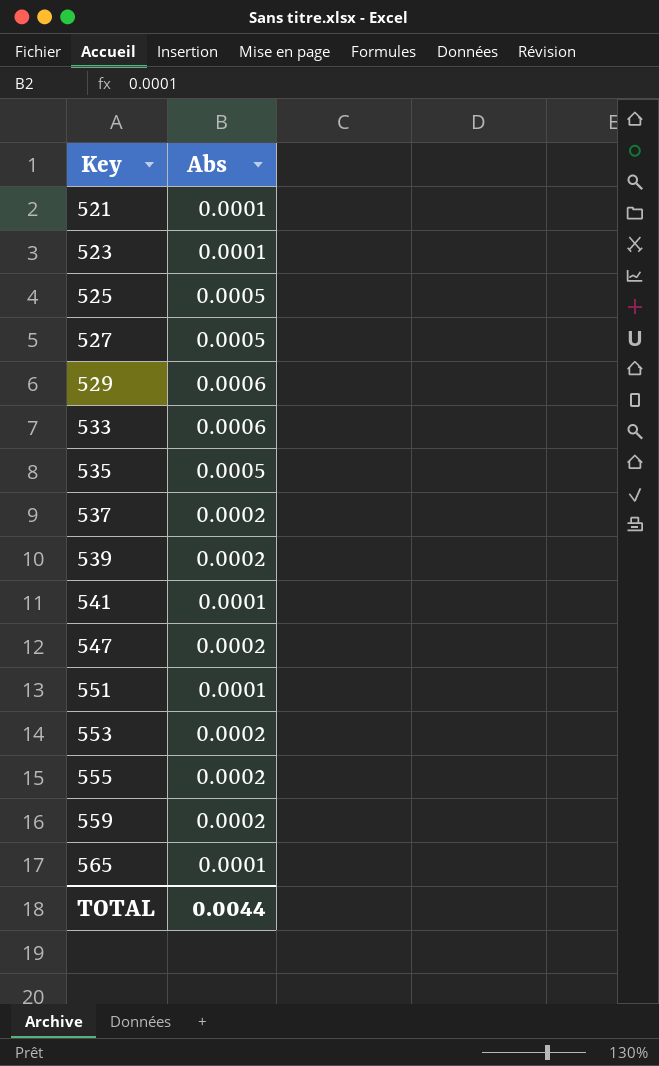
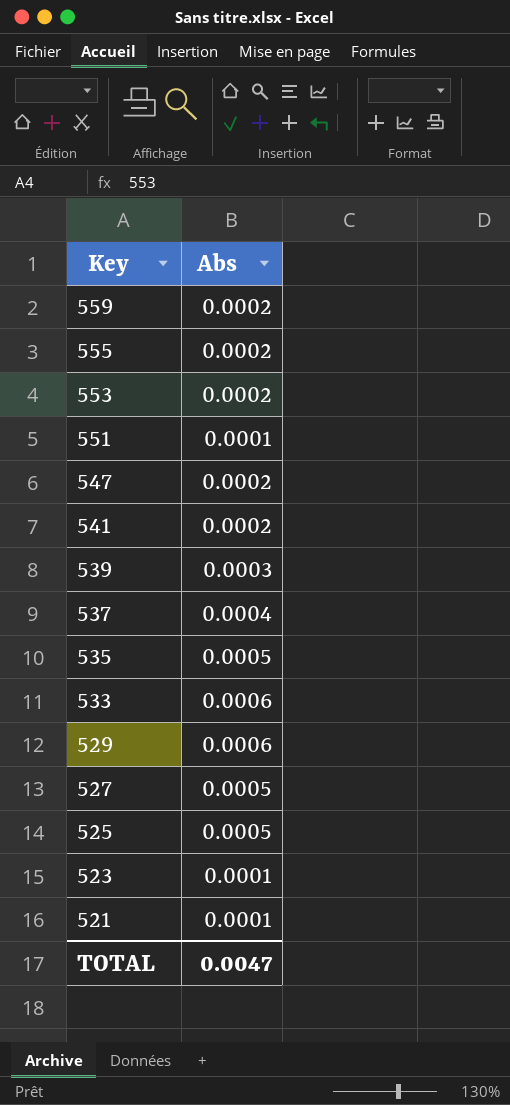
row order: Key ascending -> Key descending
row 565: 0.0001 -> none
541 | Abs: 0.0001 -> 0.0002
539 | Abs: 0.0002 -> 0.0003
537 | Abs: 0.0002 -> 0.0004
TOTAL | Abs: 0.0044 -> 0.0047

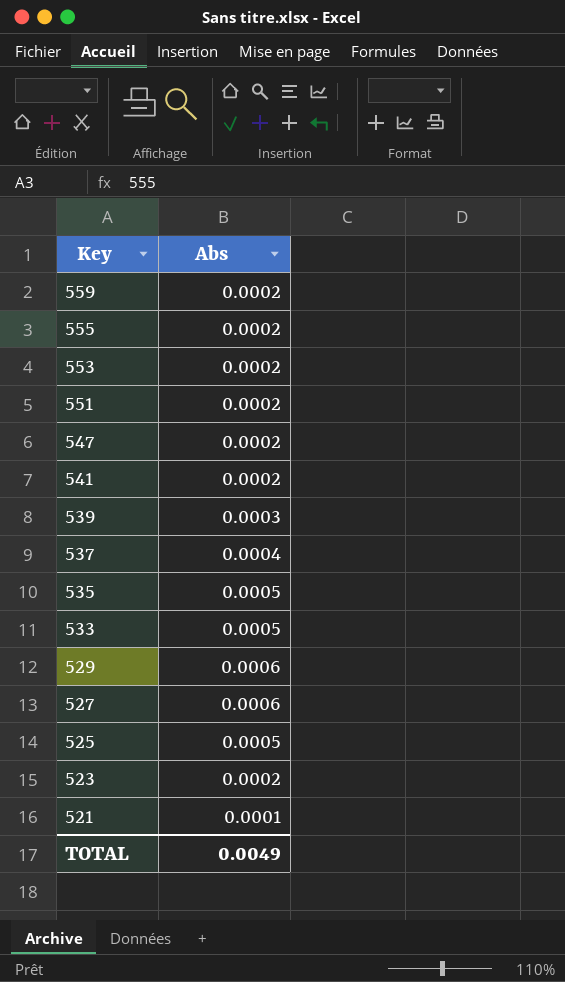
551 | Abs: 0.0001 -> 0.0002
533 | Abs: 0.0006 -> 0.0005
527 | Abs: 0.0005 -> 0.0006
523 | Abs: 0.0001 -> 0.0002
TOTAL | Abs: 0.0047 -> 0.0049

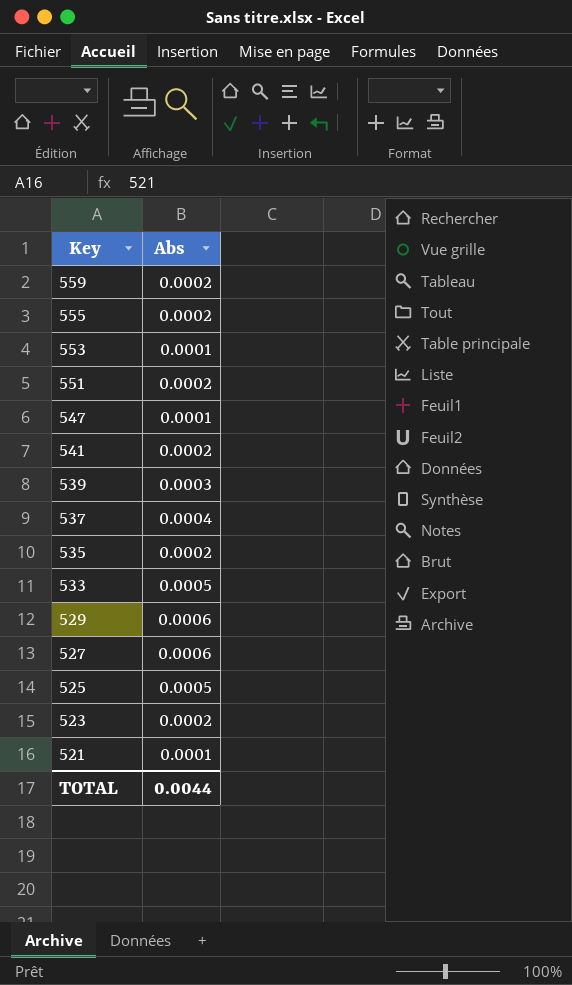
553 | Abs: 0.0002 -> 0.0001
547 | Abs: 0.0002 -> 0.0001
535 | Abs: 0.0005 -> 0.0002
TOTAL | Abs: 0.0049 -> 0.0044

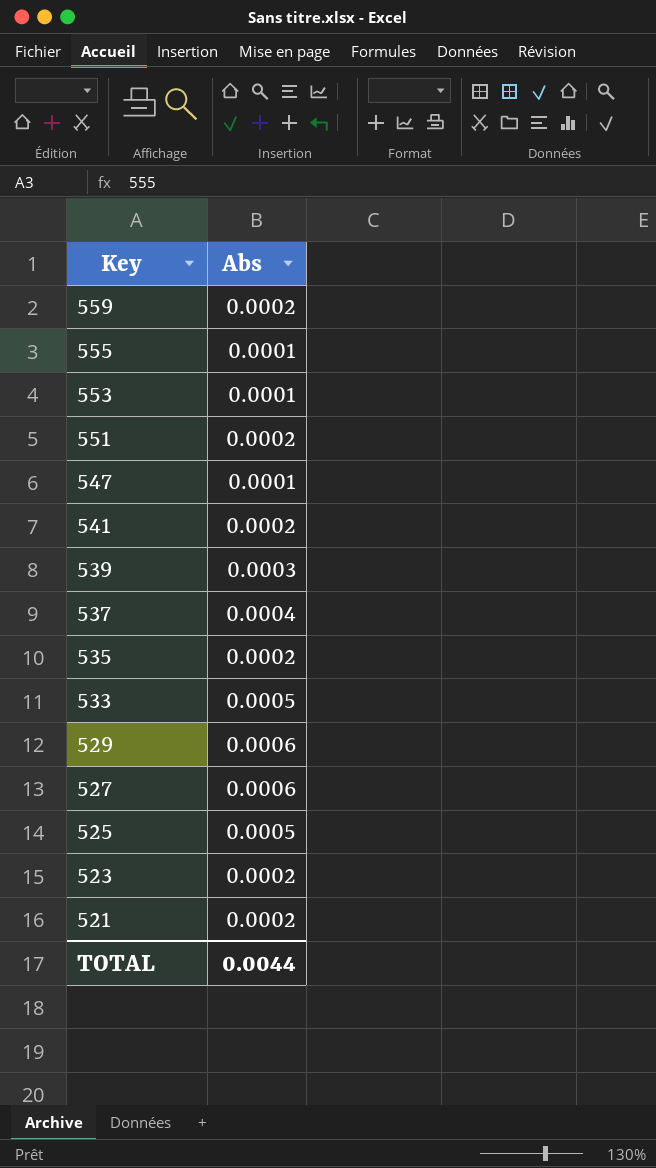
555 | Abs: 0.0002 -> 0.0001
521 | Abs: 0.0001 -> 0.0002

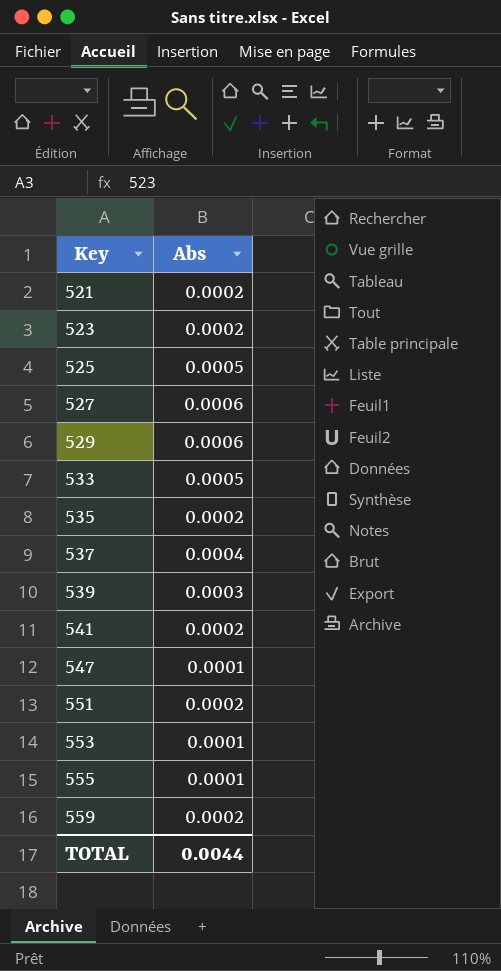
row order: Key descending -> Key ascending

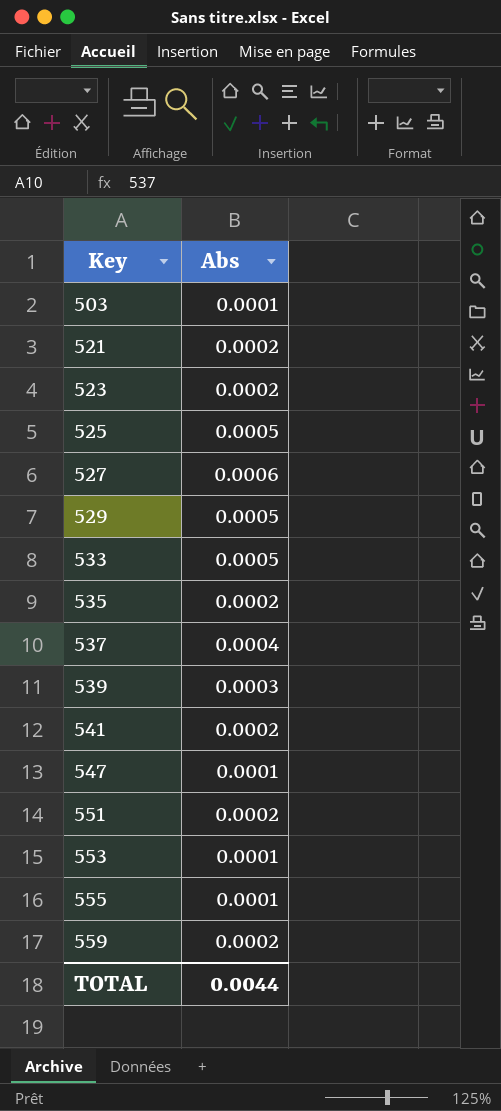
row 503: none -> 0.0001
529 | Abs: 0.0006 -> 0.0005

